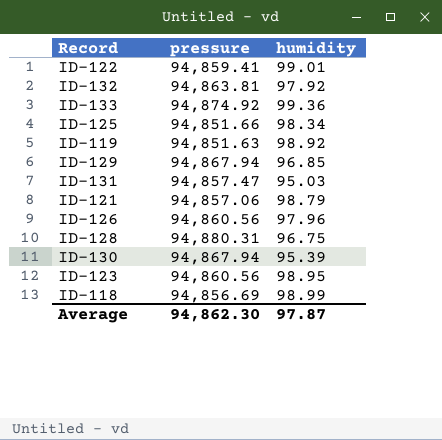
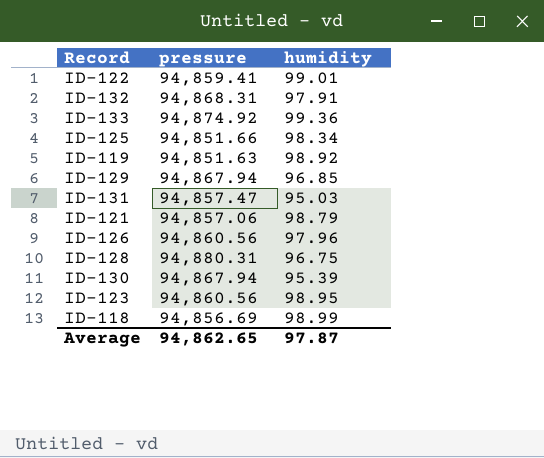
ID-132 | pressure: 94,863.81 -> 94,868.31
ID-132 | humidity: 97.92 -> 97.91
Average | pressure: 94,862.30 -> 94,862.65

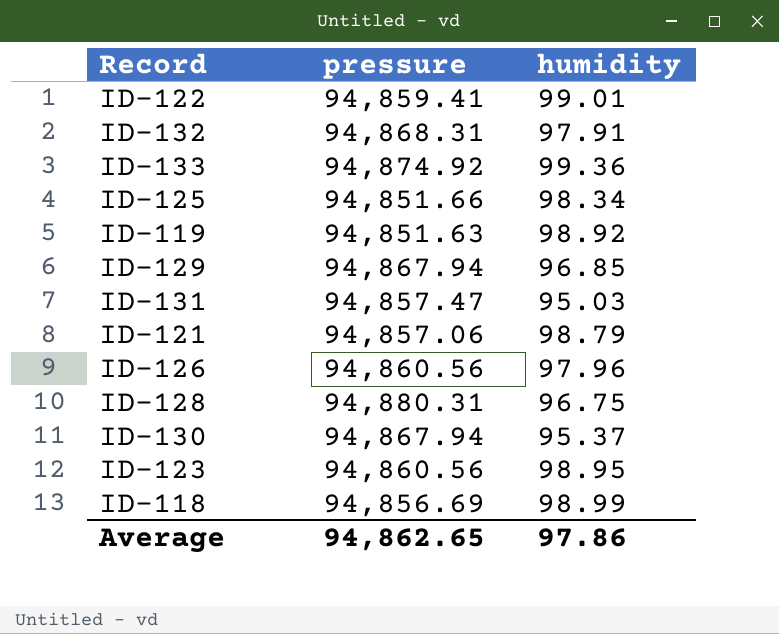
ID-130 | humidity: 95.39 -> 95.37
Average | humidity: 97.87 -> 97.86

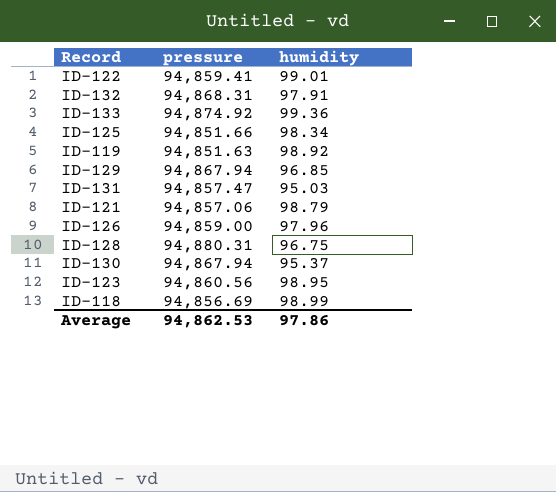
ID-126 | pressure: 94,860.56 -> 94,859.00
Average | pressure: 94,862.65 -> 94,862.53

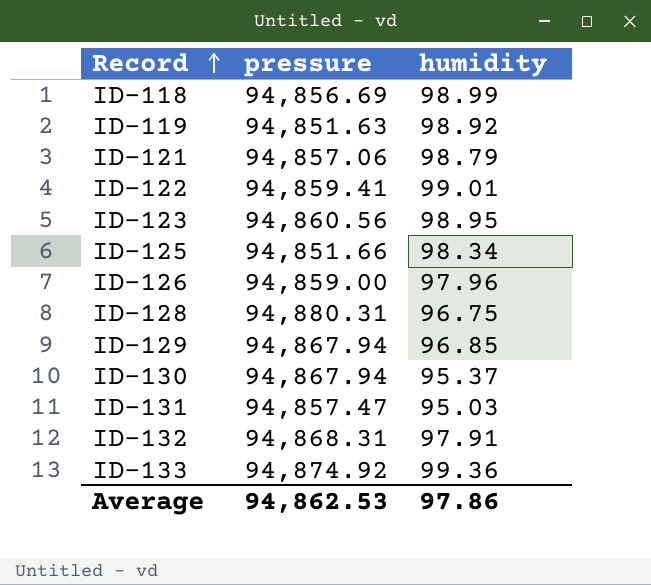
row order: none -> Record ascending

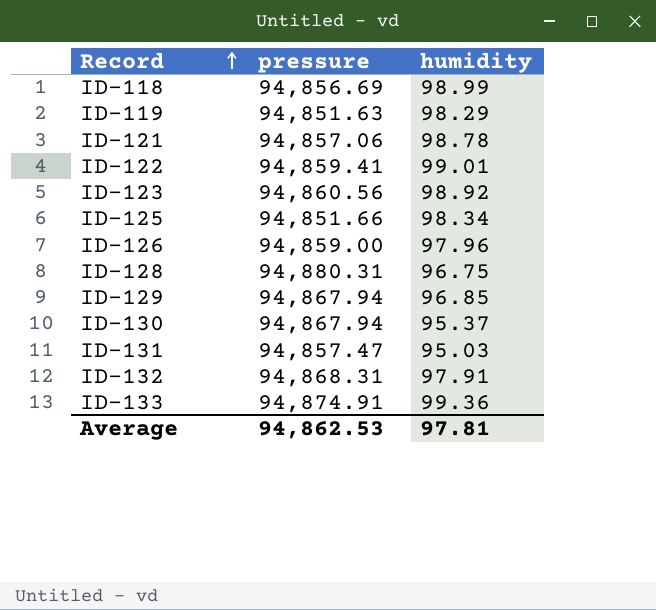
ID-119 | humidity: 98.92 -> 98.29
ID-121 | humidity: 98.79 -> 98.78
ID-123 | humidity: 98.95 -> 98.92
ID-133 | pressure: 94,874.92 -> 94,874.91
Average | humidity: 97.86 -> 97.81

